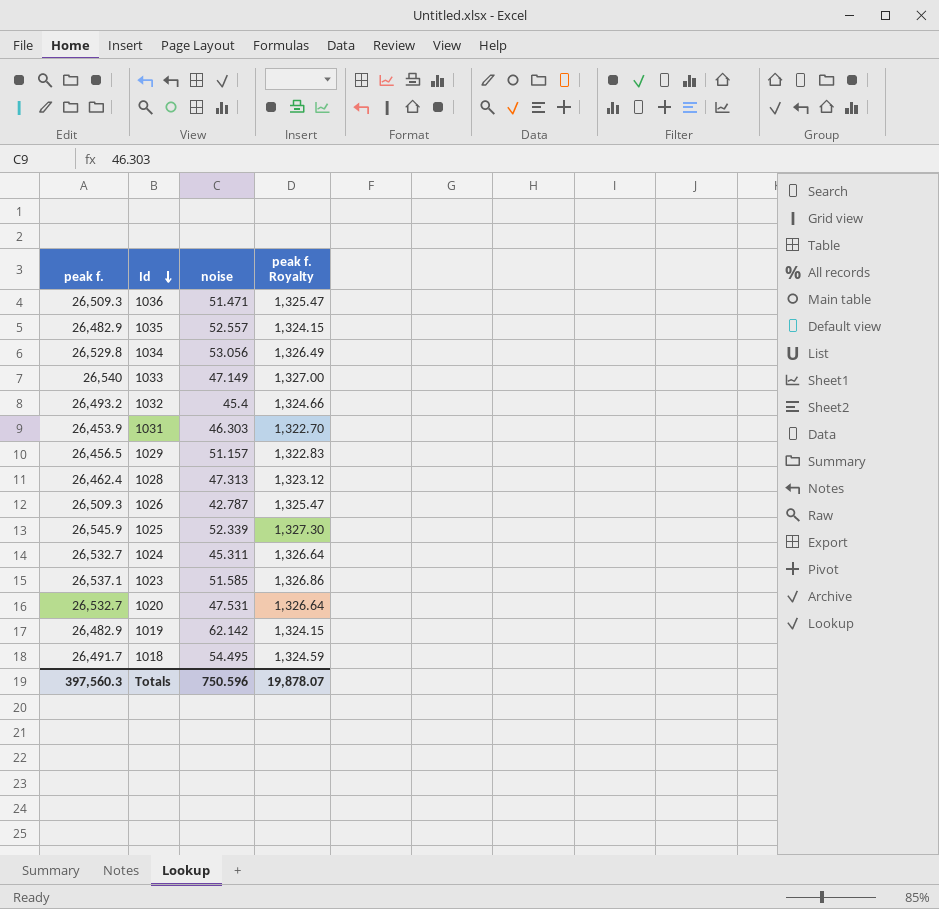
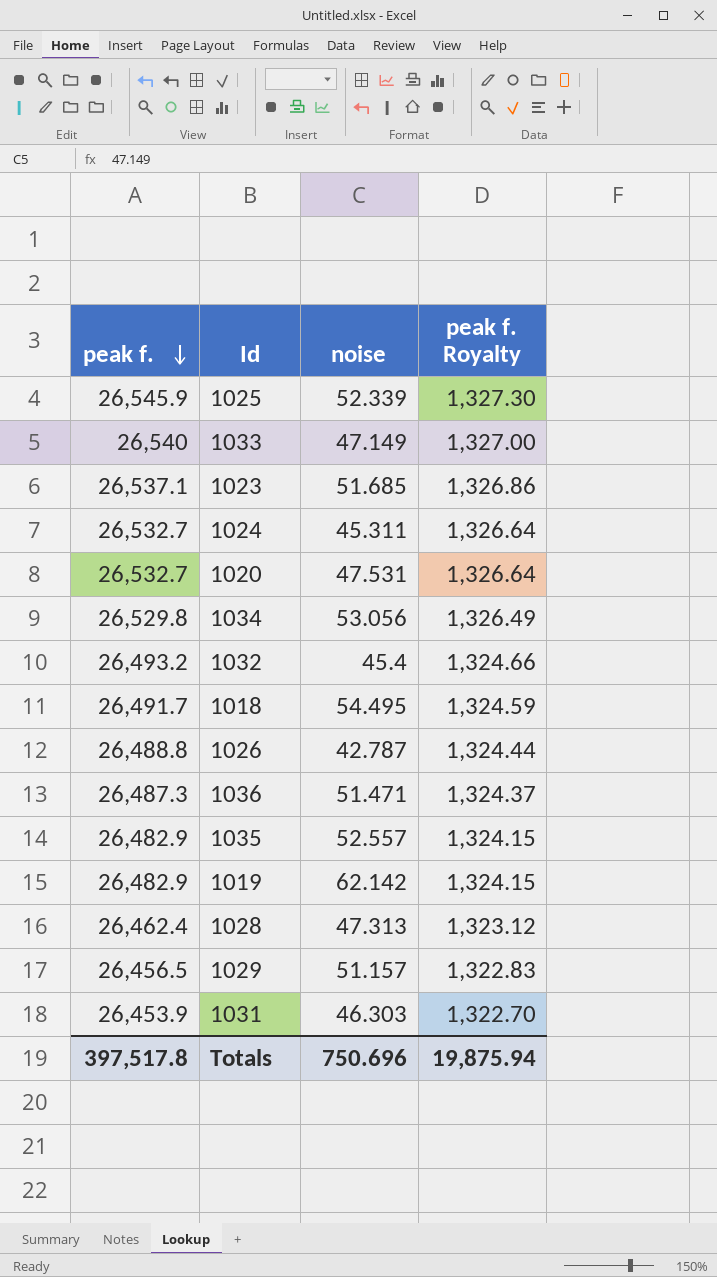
row order: Id descending -> peak f. descending
1023 | noise: 51.585 -> 51.685
1026 | peak f.: 26,509.3 -> 26,488.8
1026 | peak f. Royalty: 1,325.47 -> 1,324.44
1036 | peak f.: 26,509.3 -> 26,487.3
1036 | peak f. Royalty: 1,325.47 -> 1,324.37
Totals | peak f.: 397,560.3 -> 397,517.8
Totals | noise: 750.596 -> 750.696
Totals | peak f. Royalty: 19,878.07 -> 19,875.94

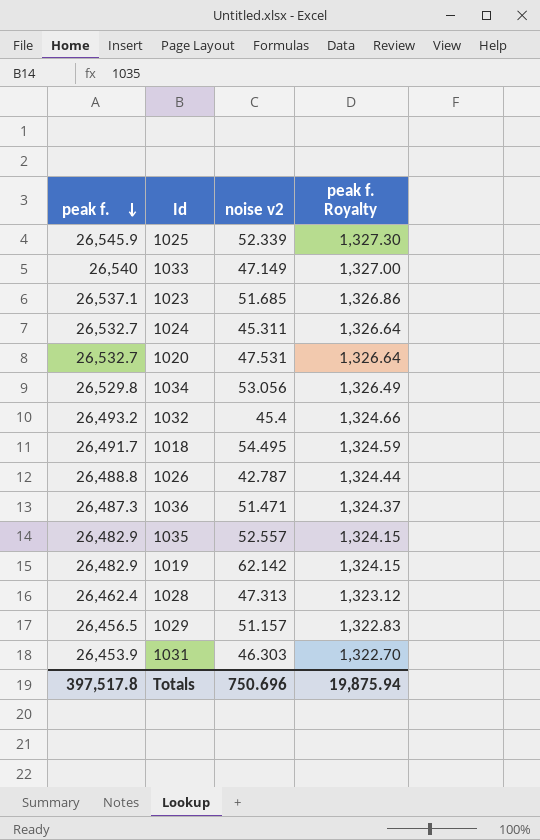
column name: noise -> noise v2

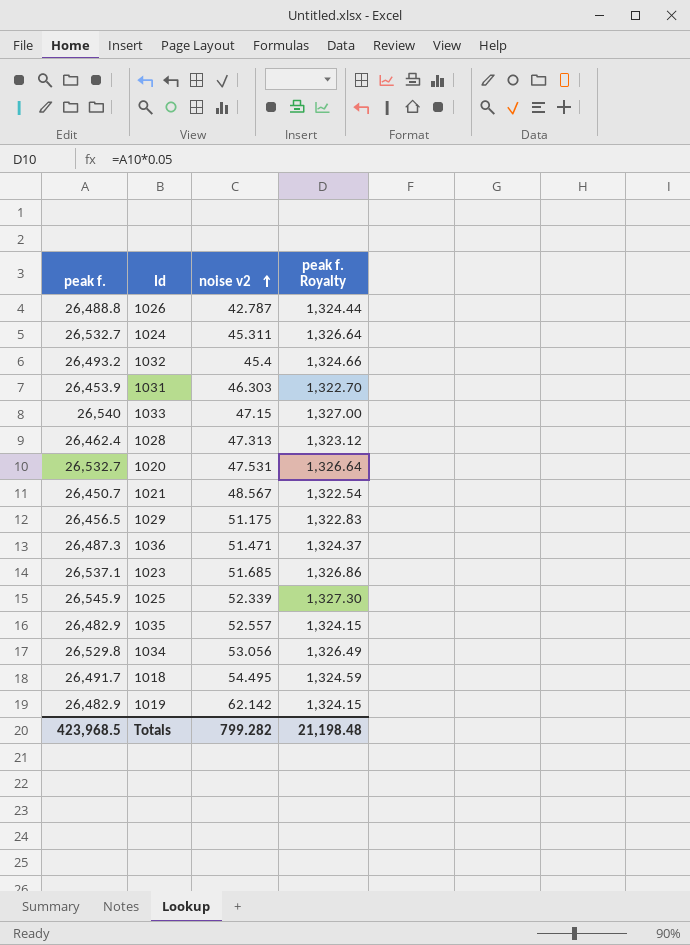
row order: peak f. descending -> noise v2 ascending
1033 | noise v2: 47.149 -> 47.15
row 1021: none -> 26,450.7 | 48.567 | 1,322.54
1029 | noise v2: 51.157 -> 51.175
Totals | peak f.: 397,517.8 -> 423,968.5
Totals | noise v2: 750.696 -> 799.282
Totals | peak f. Royalty: 19,875.94 -> 21,198.48

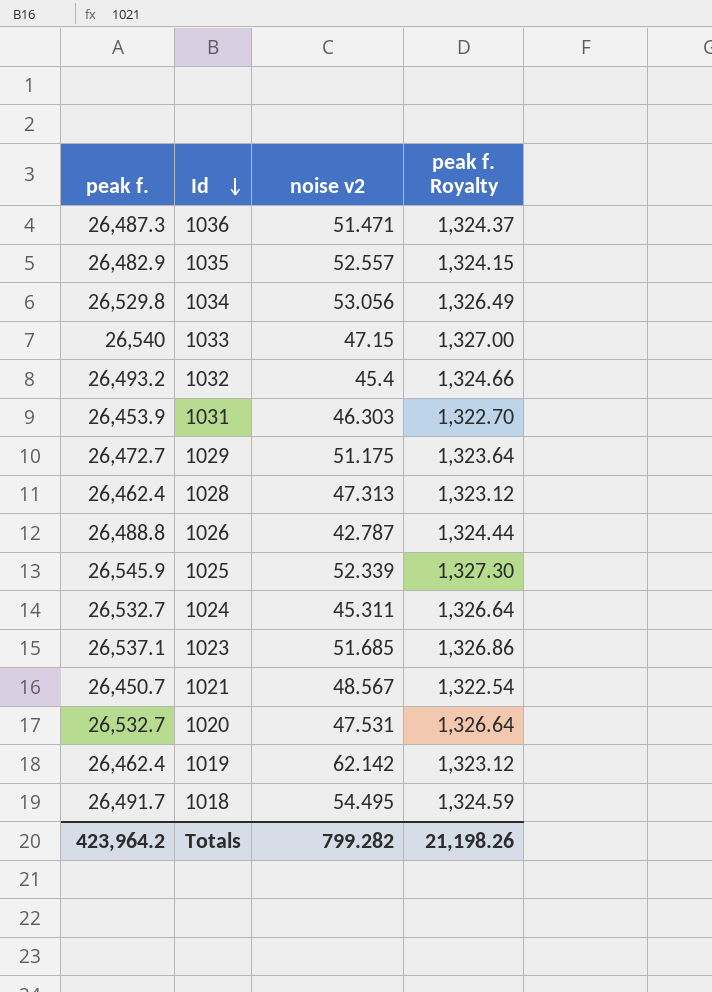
row order: noise v2 ascending -> Id descending
1029 | peak f.: 26,456.5 -> 26,472.7
1029 | peak f. Royalty: 1,322.83 -> 1,323.64
1019 | peak f.: 26,482.9 -> 26,462.4
1019 | peak f. Royalty: 1,324.15 -> 1,323.12
Totals | peak f.: 423,968.5 -> 423,964.2
Totals | peak f. Royalty: 21,198.48 -> 21,198.26

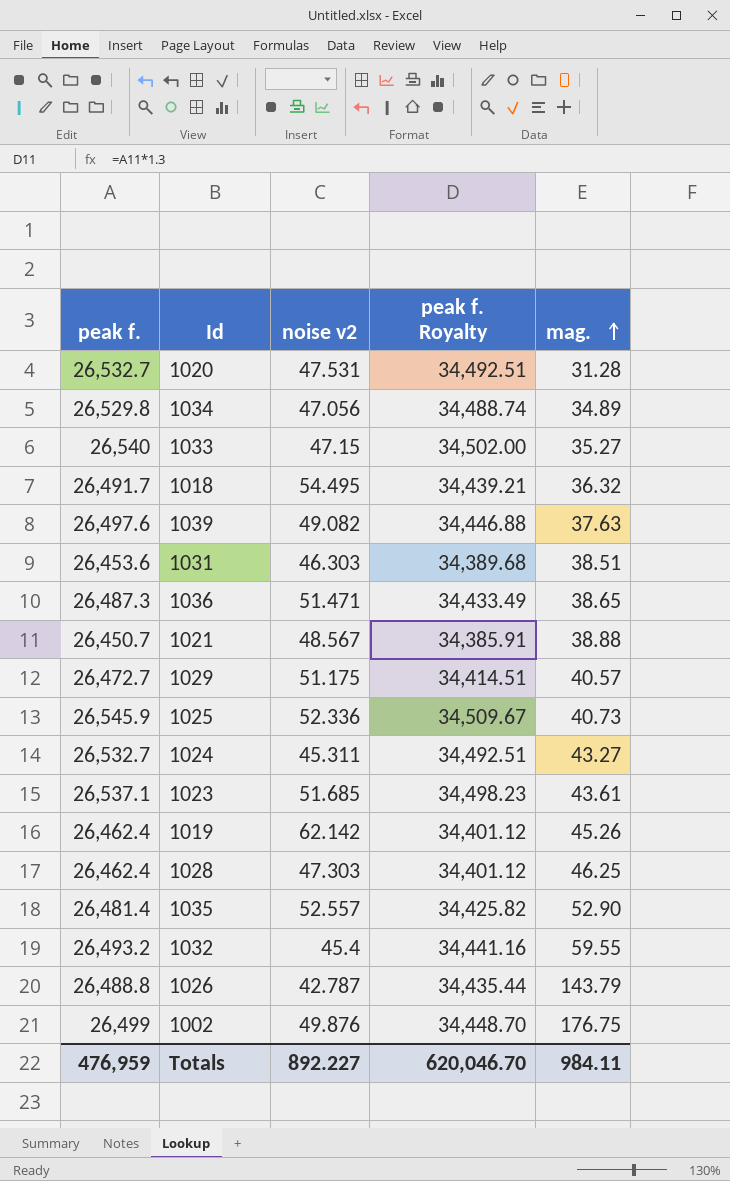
row order: Id descending -> mag. ascending
column peak f. Royalty | formula: [peak f.] * 0.05 -> [peak f.] * 1.3
column mag. | position: none -> 5
1034 | noise v2: 53.056 -> 47.056
row 1039: none -> 26,497.6 | 49.082 | 34,446.88 | 37.63
1031 | peak f.: 26,453.9 -> 26,453.6
1025 | noise v2: 52.339 -> 52.336
1028 | noise v2: 47.313 -> 47.303
1035 | peak f.: 26,482.9 -> 26,481.4
row 1002: none -> 26,499 | 49.876 | 34,448.70 | 176.75
Totals | peak f.: 423,964.2 -> 476,959
Totals | noise v2: 799.282 -> 892.227
Totals | peak f. Royalty: 21,198.26 -> 620,046.70

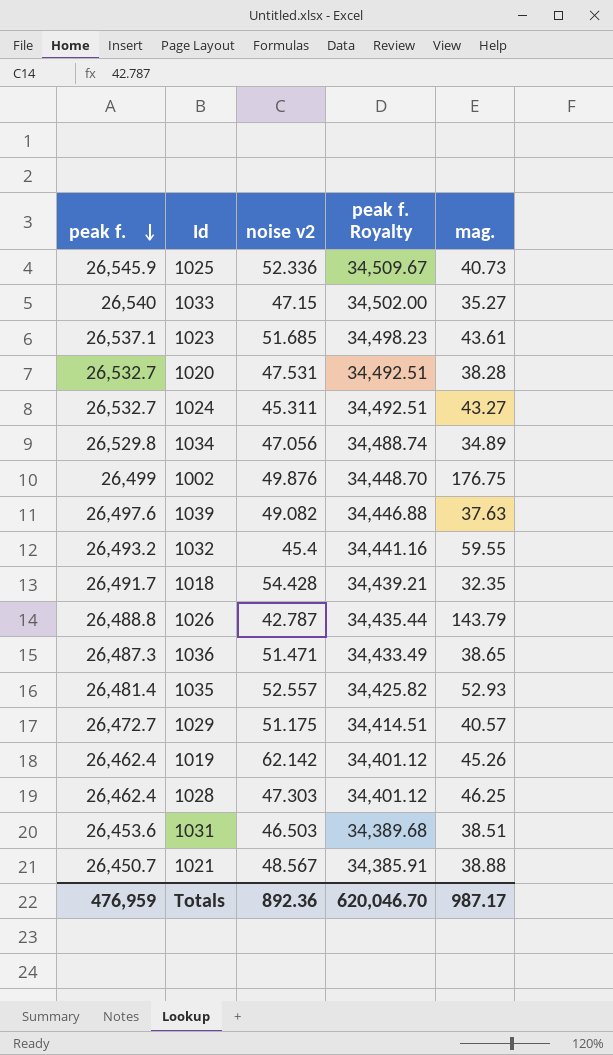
row order: mag. ascending -> peak f. descending
1020 | mag.: 31.28 -> 38.28
1018 | noise v2: 54.495 -> 54.428
1018 | mag.: 36.32 -> 32.35
1035 | mag.: 52.90 -> 52.93
1031 | noise v2: 46.303 -> 46.503
Totals | noise v2: 892.227 -> 892.36
Totals | mag.: 984.11 -> 987.17

